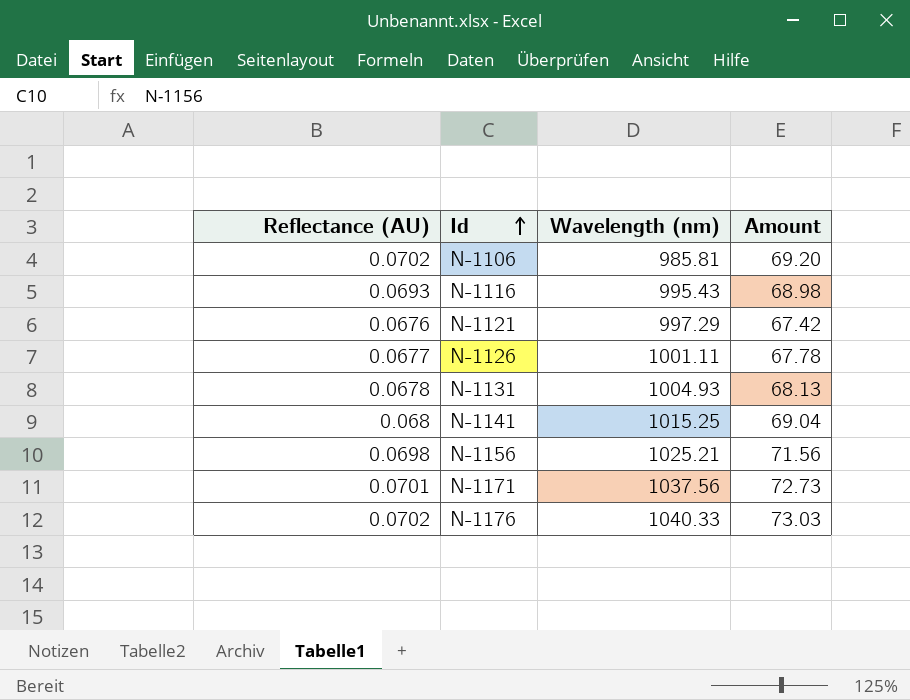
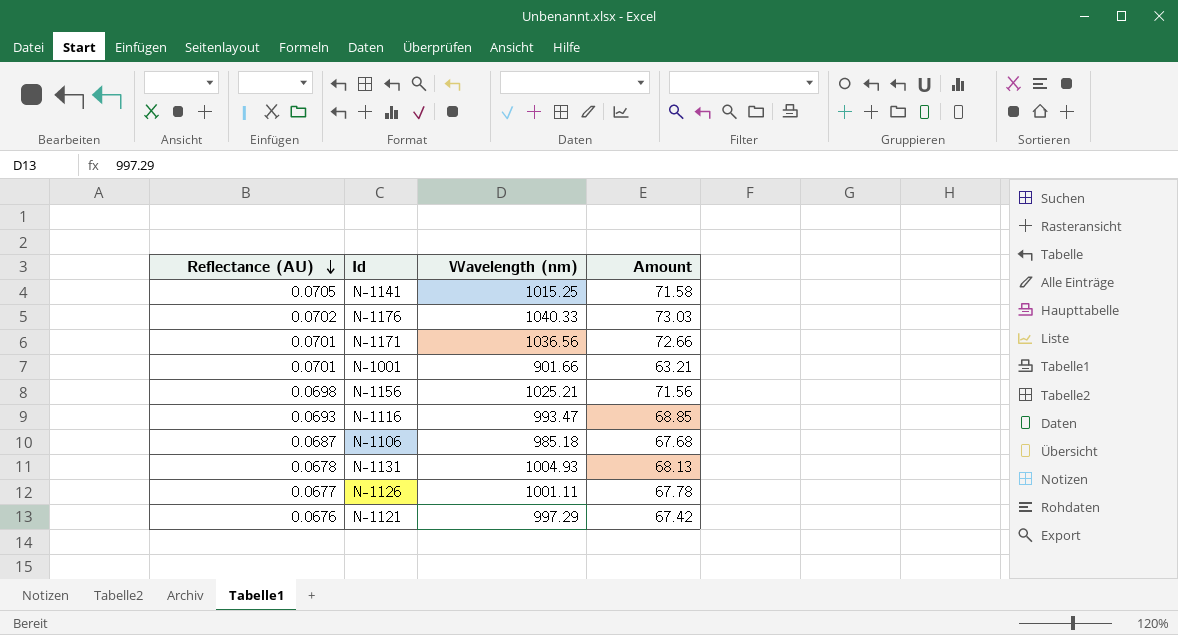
row order: Id ascending -> Reflectance (AU) descending
N-1141 | Reflectance (AU): 0.068 -> 0.0705
N-1141 | Amount: 69.04 -> 71.58
N-1171 | Wavelength (nm): 1037.56 -> 1036.56
N-1171 | Amount: 72.73 -> 72.66
row N-1001: none -> 0.0701 | 901.66 | 63.21
N-1116 | Wavelength (nm): 995.43 -> 993.47
N-1116 | Amount: 68.98 -> 68.85
N-1106 | Reflectance (AU): 0.0702 -> 0.0687
N-1106 | Wavelength (nm): 985.81 -> 985.18
N-1106 | Amount: 69.20 -> 67.68

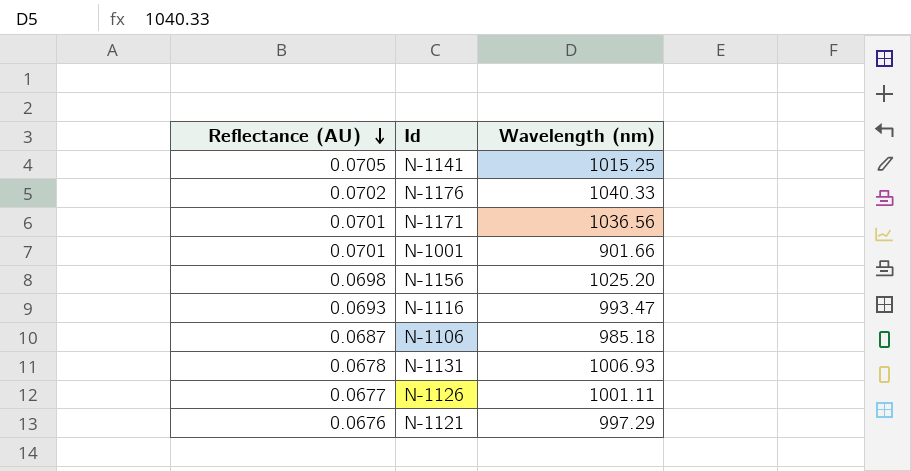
column Amount | formula: [Reflectance (AU)] * [Wavelength (nm)] -> none
N-1156 | Wavelength (nm): 1025.21 -> 1025.20
N-1131 | Wavelength (nm): 1004.93 -> 1006.93

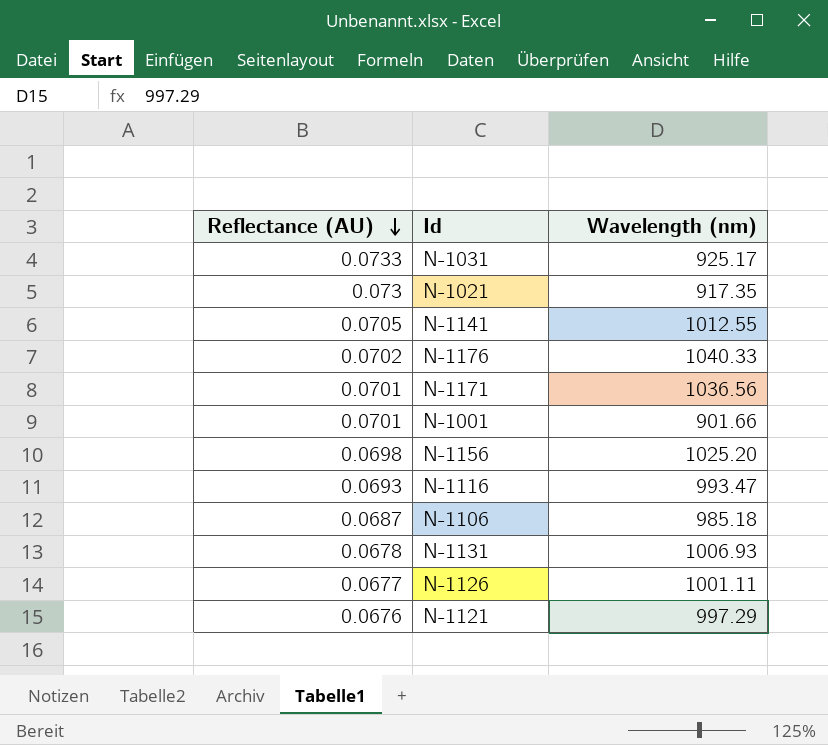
row N-1031: none -> 0.0733 | 925.17
row N-1021: none -> 0.073 | 917.35
N-1141 | Wavelength (nm): 1015.25 -> 1012.55

